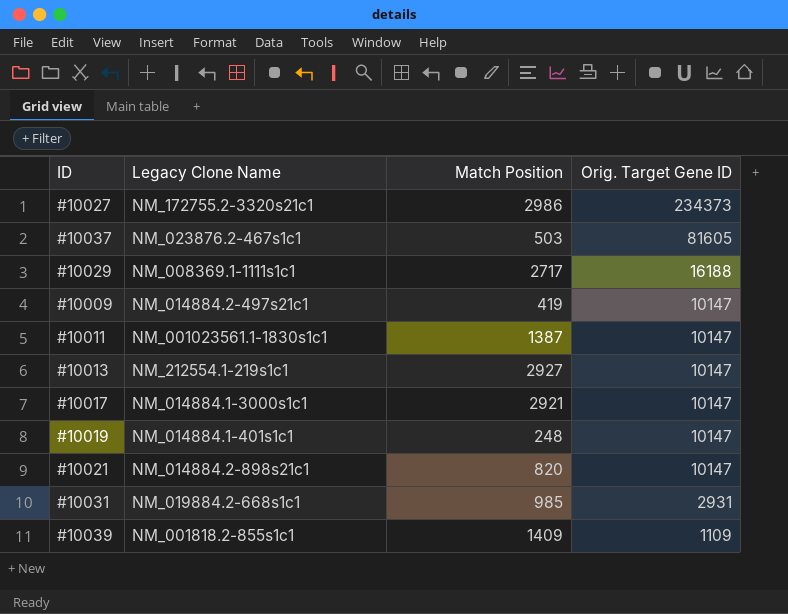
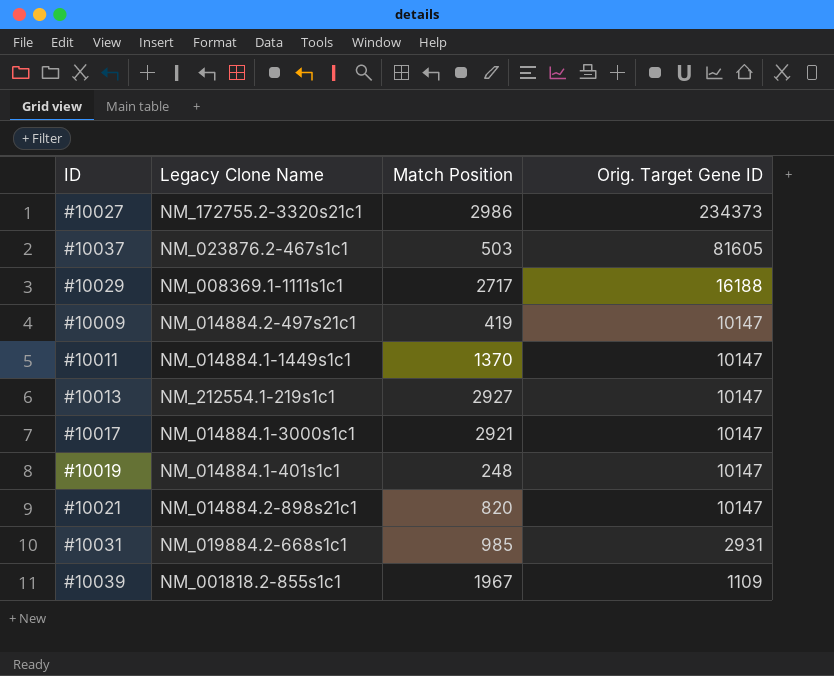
#10011 | Legacy Clone Name: NM_001023561.1-1830s1c1 -> NM_014884.1-1449s1c1
#10011 | Match Position: 1387 -> 1370
#10039 | Match Position: 1409 -> 1967

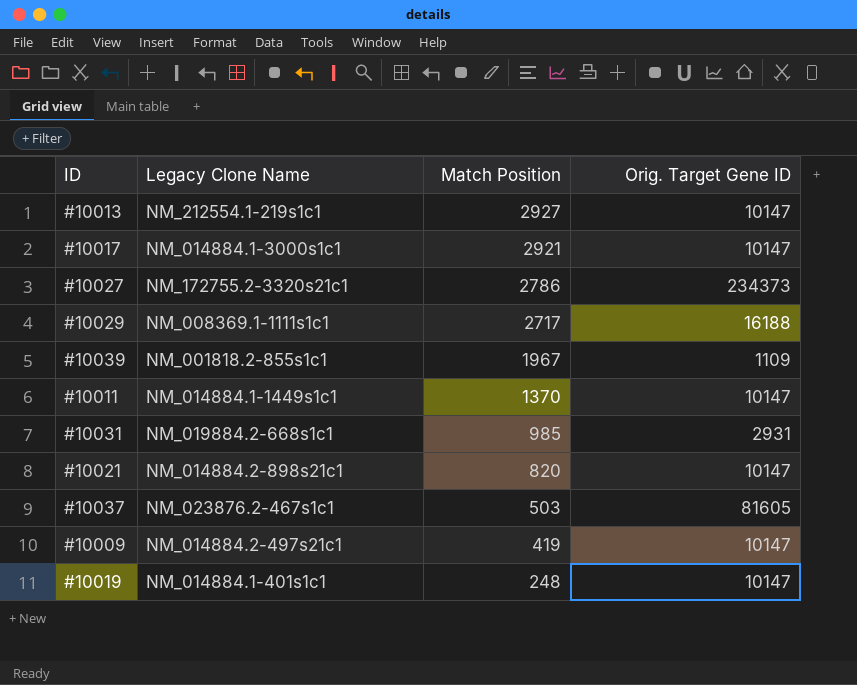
row order: Orig. Target Gene ID descending -> Match Position descending
#10027 | Match Position: 2986 -> 2786

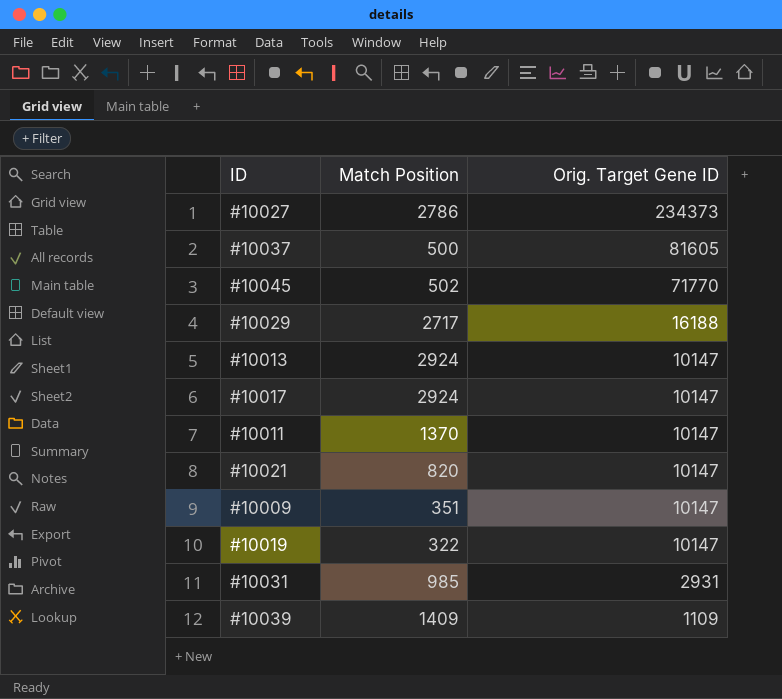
row order: Match Position descending -> Orig. Target Gene ID descending
column Legacy Clone Name | position: 2 -> none
#10037 | Match Position: 503 -> 500
row #10045: none -> 502 | 71770
#10013 | Match Position: 2927 -> 2924
#10017 | Match Position: 2921 -> 2924
#10009 | Match Position: 419 -> 351
#10019 | Match Position: 248 -> 322
#10039 | Match Position: 1967 -> 1409

